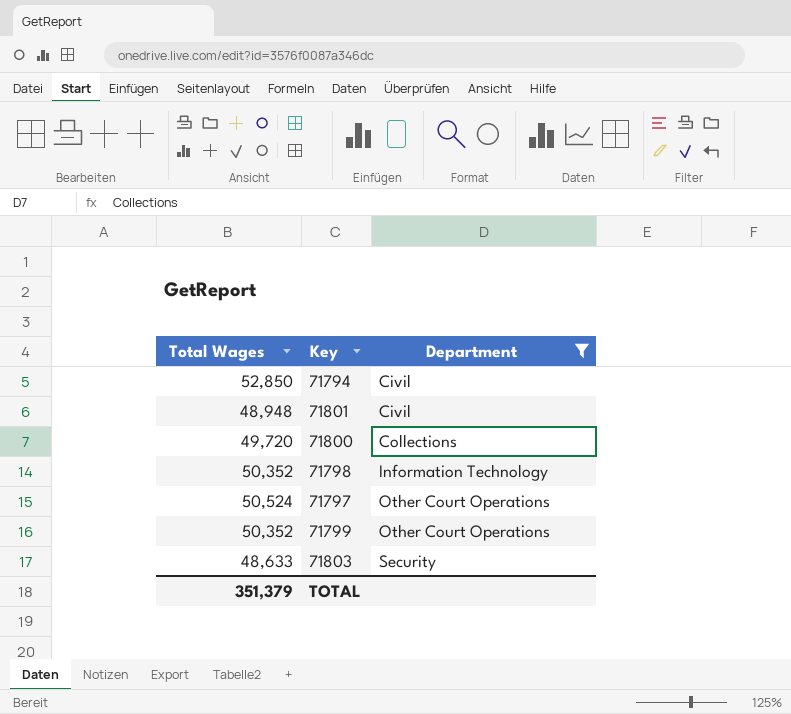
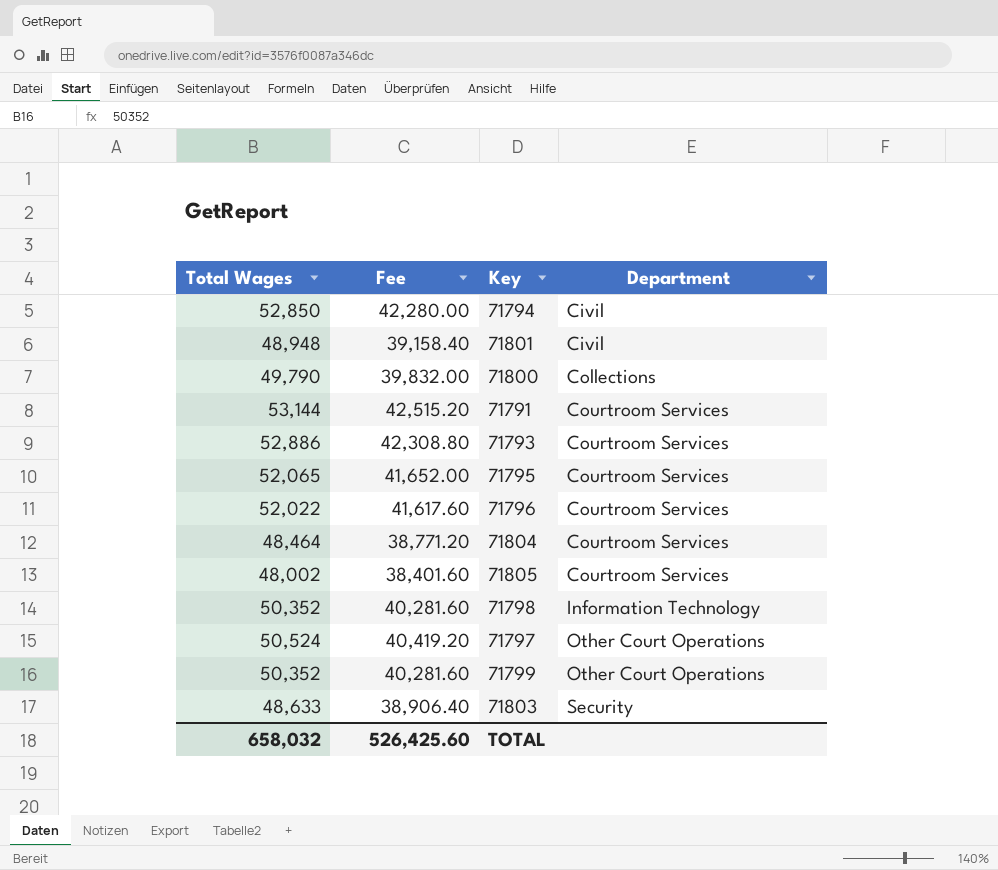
filter: Department != Courtroom Services -> none
column Fee | formula: none -> [Total Wages] * 0.8
71800 | Total Wages: 49,720 -> 49,790
TOTAL | Total Wages: 351,379 -> 658,032

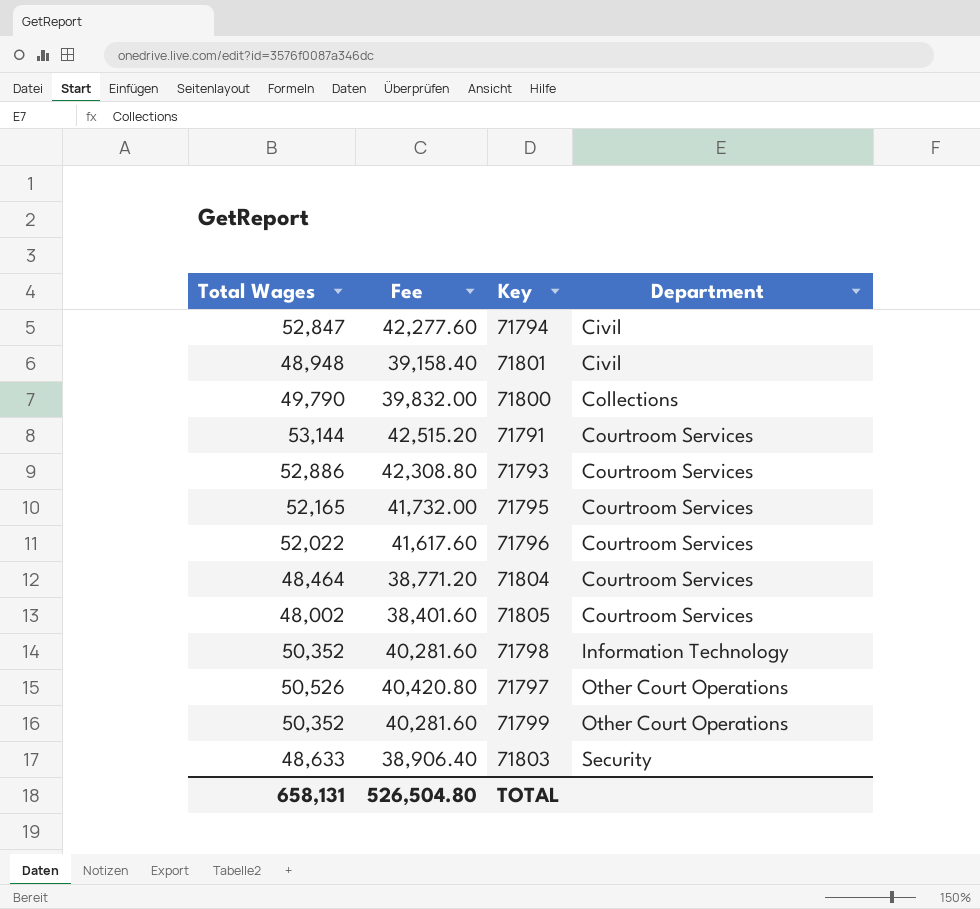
71794 | Total Wages: 52,850 -> 52,847
71794 | Fee: 42,280.00 -> 42,277.60
71795 | Total Wages: 52,065 -> 52,165
71795 | Fee: 41,652.00 -> 41,732.00
71797 | Total Wages: 50,524 -> 50,526
71797 | Fee: 40,419.20 -> 40,420.80
TOTAL | Total Wages: 658,032 -> 658,131
TOTAL | Fee: 526,425.60 -> 526,504.80

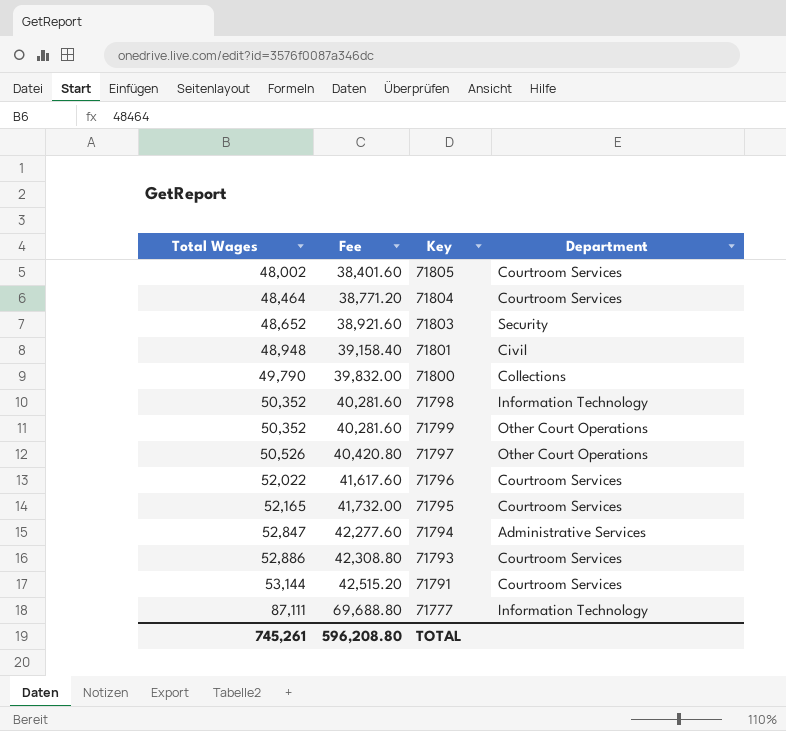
row order: Department ascending -> Total Wages ascending
71803 | Total Wages: 48,633 -> 48,652
71803 | Fee: 38,906.40 -> 38,921.60
71794 | Department: Civil -> Administrative Services
row 71777: none -> 87,111 | 69,688.80 | Information Technology
TOTAL | Total Wages: 658,131 -> 745,261
TOTAL | Fee: 526,504.80 -> 596,208.80

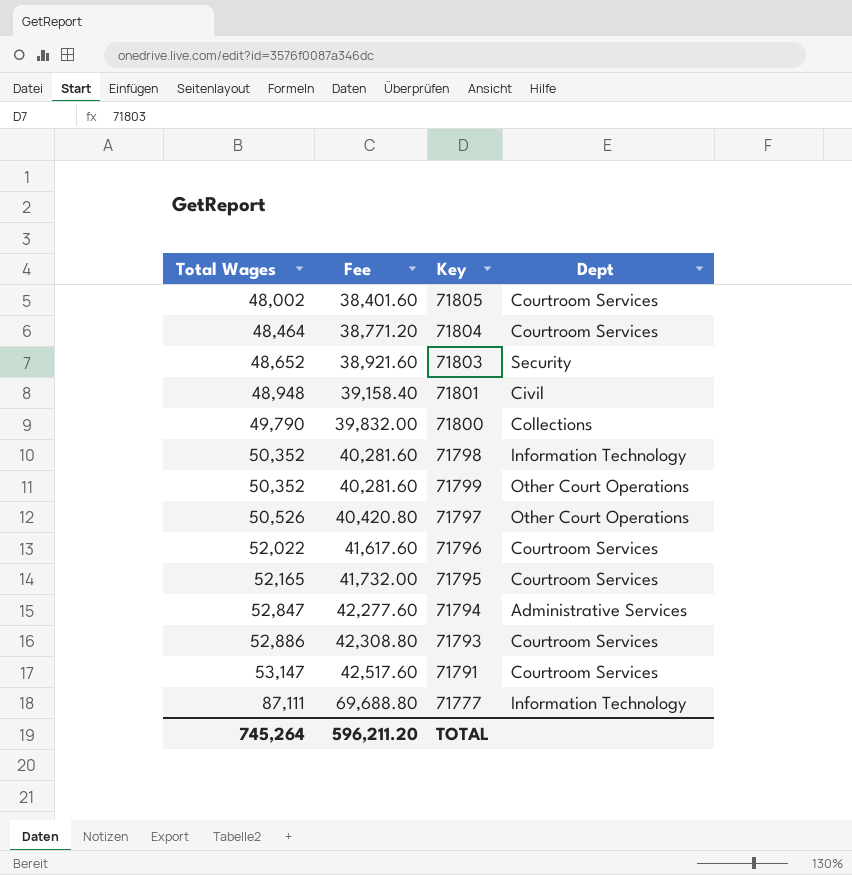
column name: Department -> Dept
71791 | Total Wages: 53,144 -> 53,147
71791 | Fee: 42,515.20 -> 42,517.60
TOTAL | Total Wages: 745,261 -> 745,264
TOTAL | Fee: 596,208.80 -> 596,211.20

